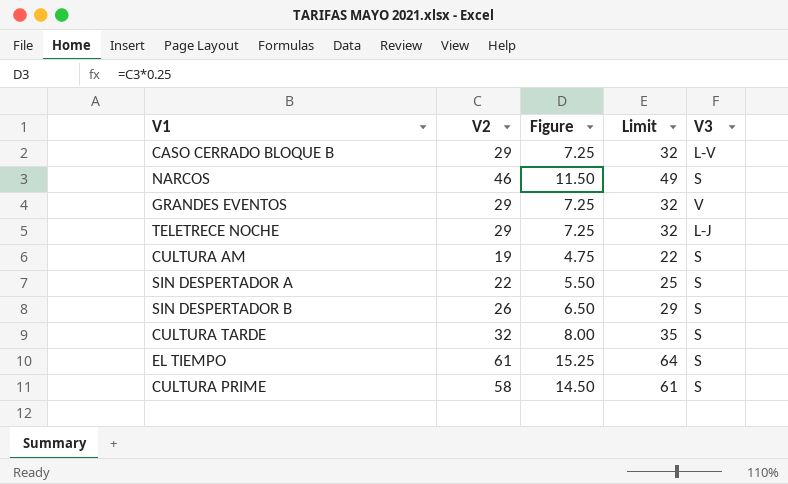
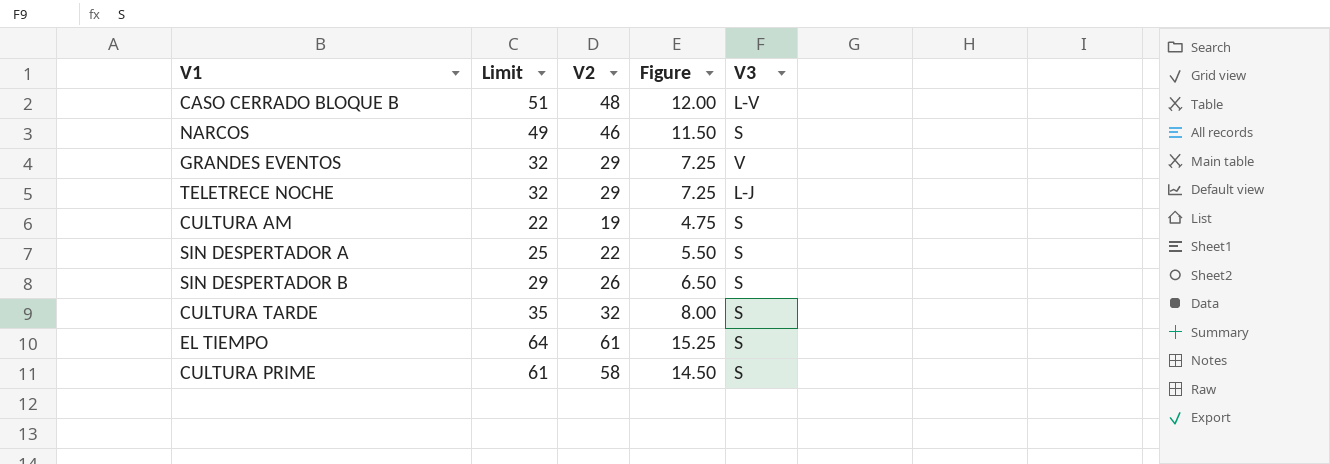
column Limit | position: 4 -> 2
CASO CERRADO BLOQUE B | Limit: 32 -> 51
CASO CERRADO BLOQUE B | V2: 29 -> 48
CASO CERRADO BLOQUE B | Figure: 7.25 -> 12.00

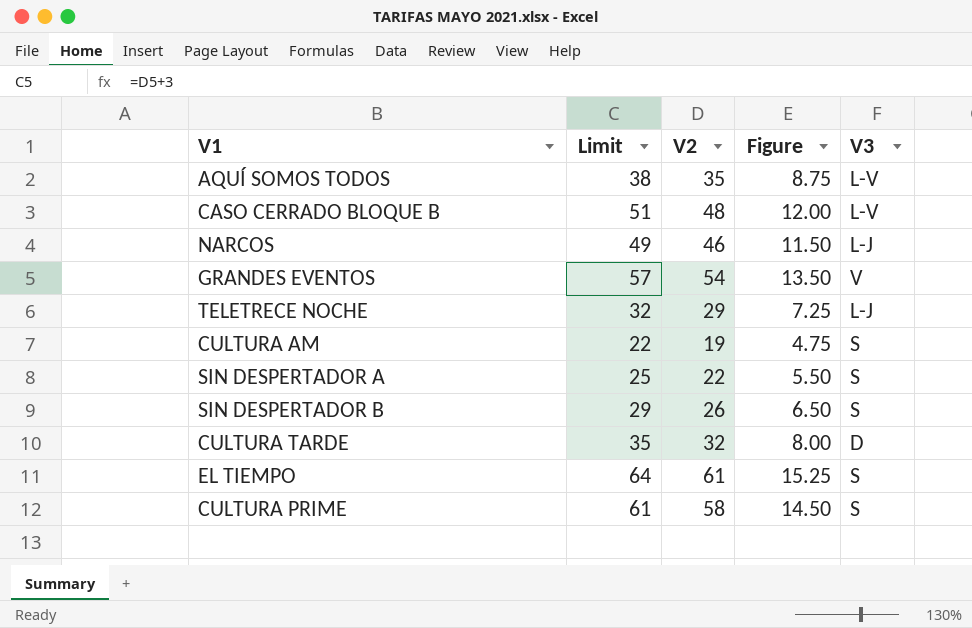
row AQUÍ SOMOS TODOS: none -> 38 | 35 | 8.75 | L-V
NARCOS | V3: S -> L-J
GRANDES EVENTOS | Limit: 32 -> 57
GRANDES EVENTOS | V2: 29 -> 54
GRANDES EVENTOS | Figure: 7.25 -> 13.50
CULTURA TARDE | V3: S -> D

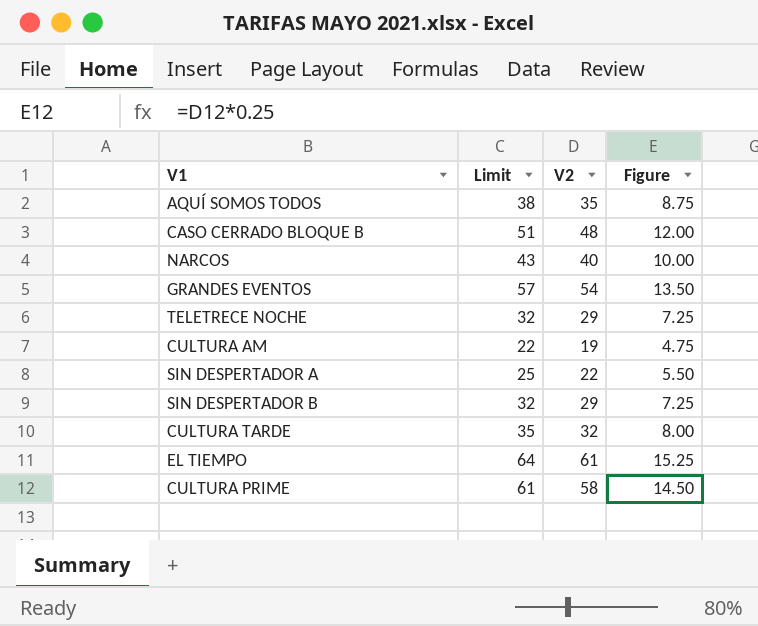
column V3 | position: 5 -> none
NARCOS | Limit: 49 -> 43
NARCOS | V2: 46 -> 40
NARCOS | Figure: 11.50 -> 10.00
SIN DESPERTADOR B | Limit: 29 -> 32
SIN DESPERTADOR B | V2: 26 -> 29
SIN DESPERTADOR B | Figure: 6.50 -> 7.25

